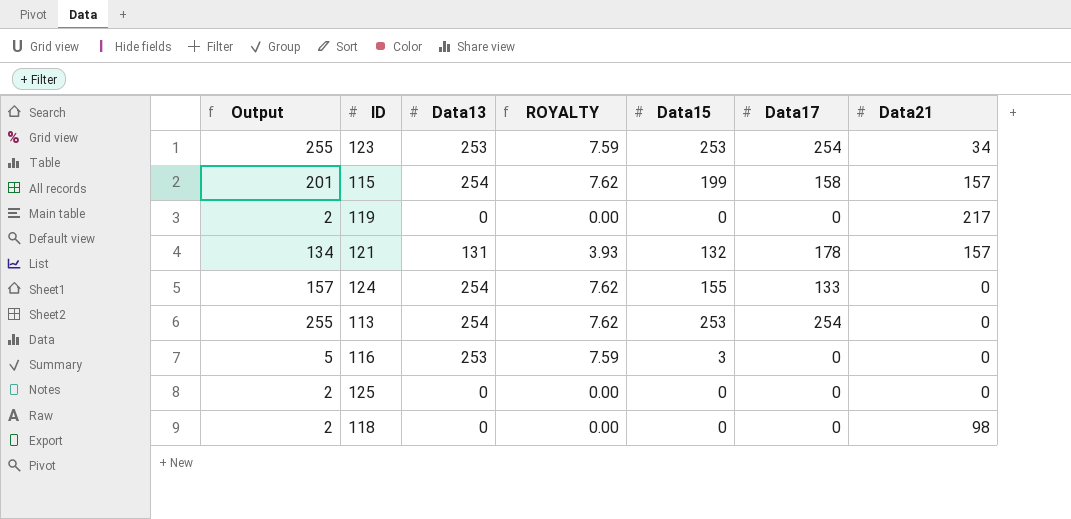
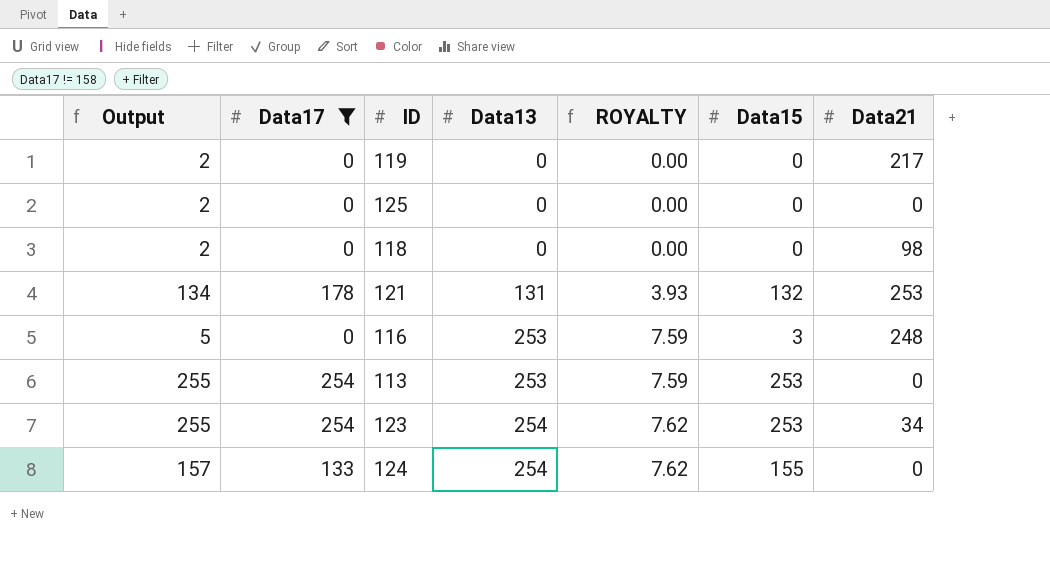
filter: none -> Data17 != 158
row order: none -> Data13 ascending
column Data17 | position: 6 -> 2
121 | Data21: 157 -> 253
116 | Data21: 0 -> 248
113 | Data13: 254 -> 253
113 | ROYALTY: 7.62 -> 7.59
123 | Data13: 253 -> 254
123 | ROYALTY: 7.59 -> 7.62

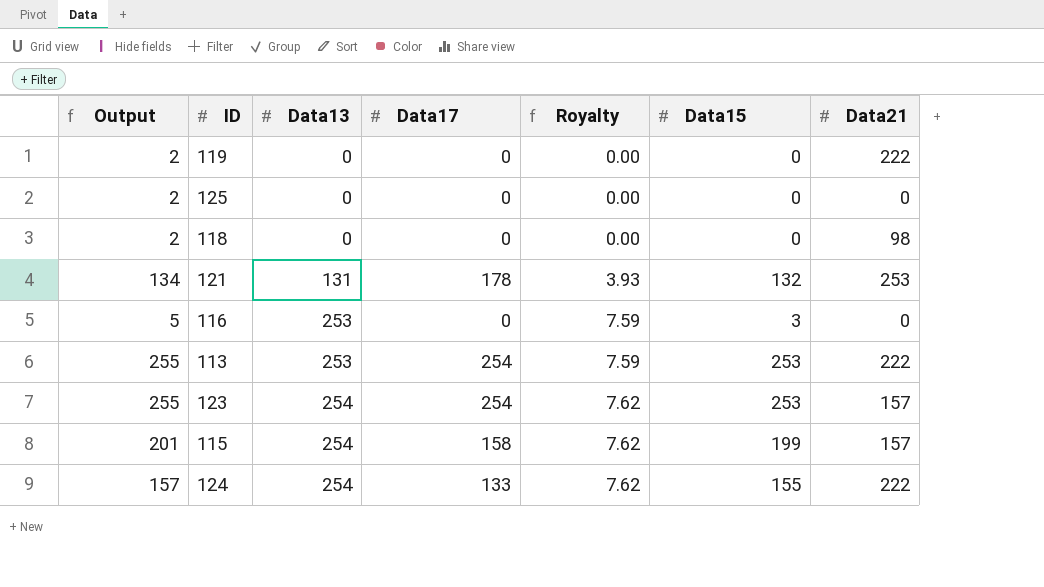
filter: Data17 != 158 -> none
column Data17 | position: 2 -> 4
column name: ROYALTY -> Royalty
119 | Data21: 217 -> 222
116 | Data21: 248 -> 0
113 | Data21: 0 -> 222
123 | Data21: 34 -> 157
124 | Data21: 0 -> 222

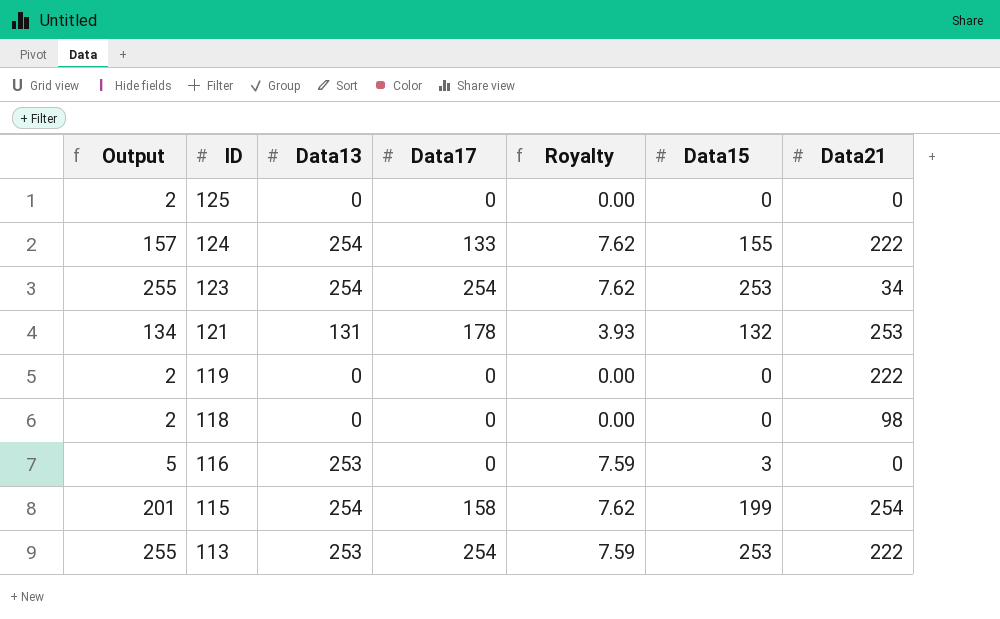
row order: Data13 ascending -> ID descending
123 | Data21: 157 -> 34
115 | Data21: 157 -> 254

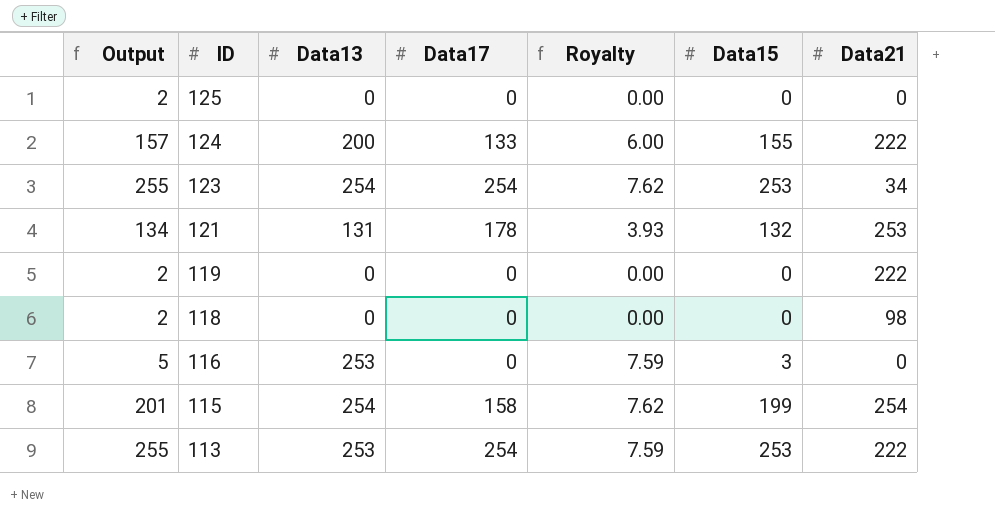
124 | Data13: 254 -> 200
124 | Royalty: 7.62 -> 6.00

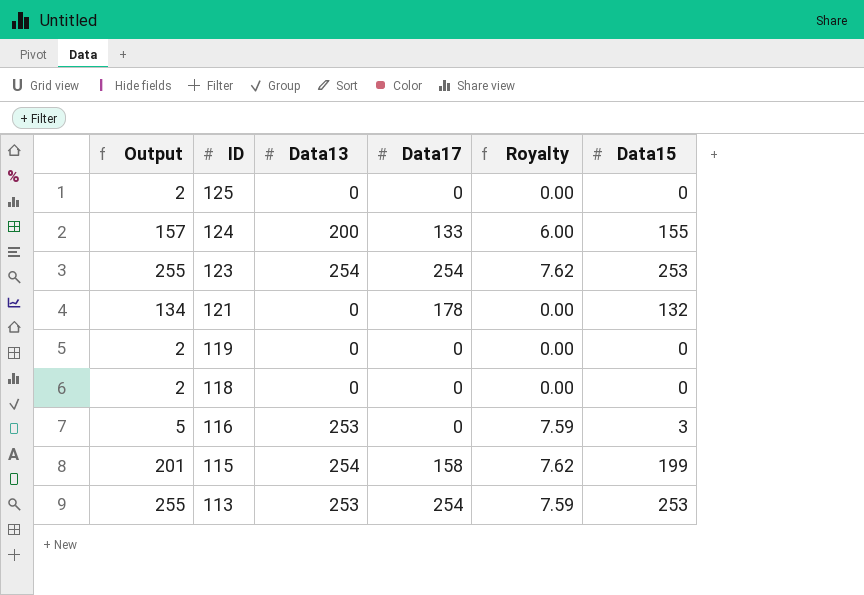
column Data21 | position: 7 -> none
121 | Data13: 131 -> 0
121 | Royalty: 3.93 -> 0.00

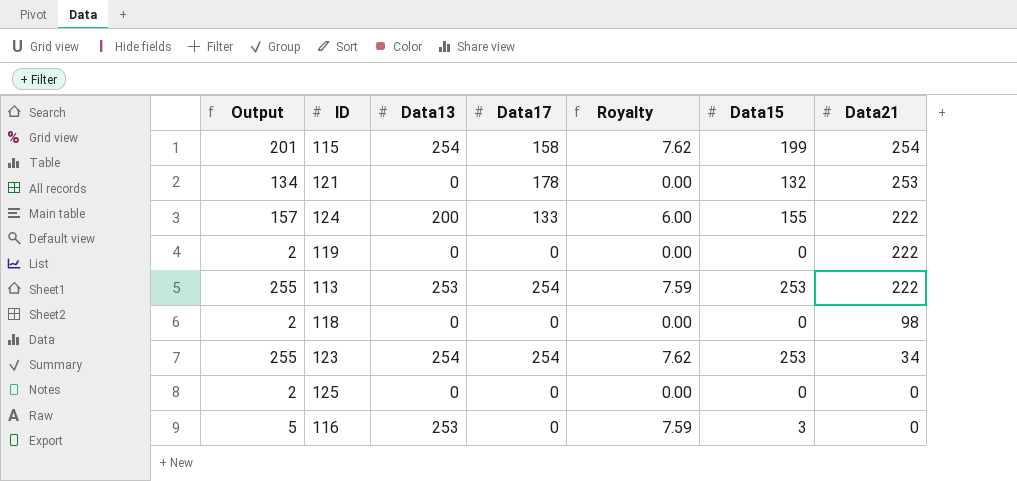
row order: ID descending -> Data21 descending
column Data21 | position: none -> 7

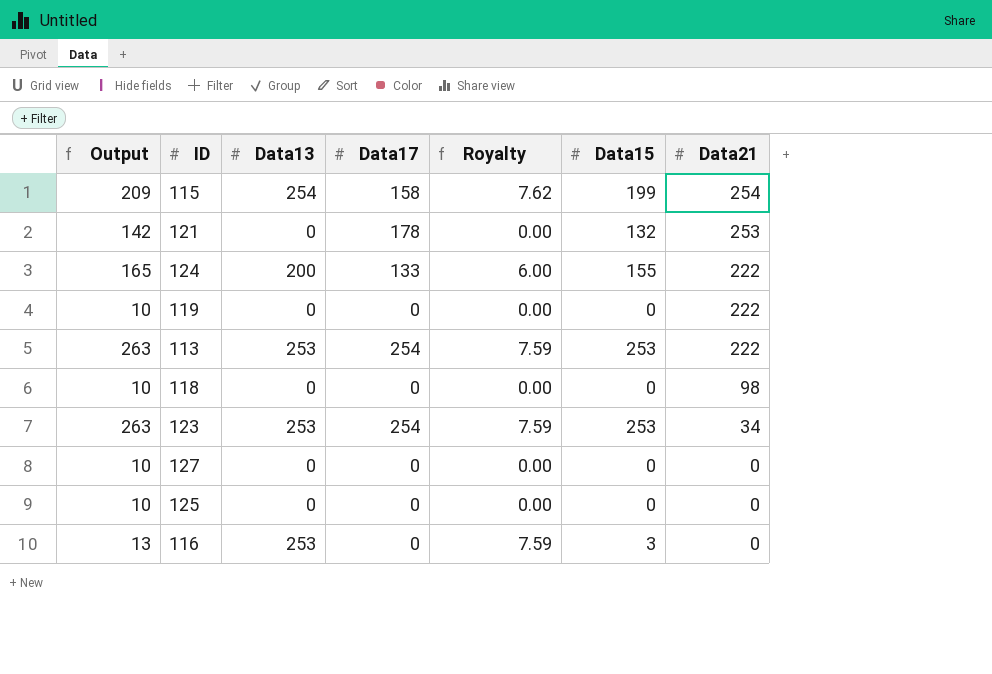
column Output | formula: [Data15] + 2 -> [Data15] + 10
123 | Data13: 254 -> 253
123 | Royalty: 7.62 -> 7.59
row 127: none -> 10 | 0 | 0 | 0.00 | 0 | 0

